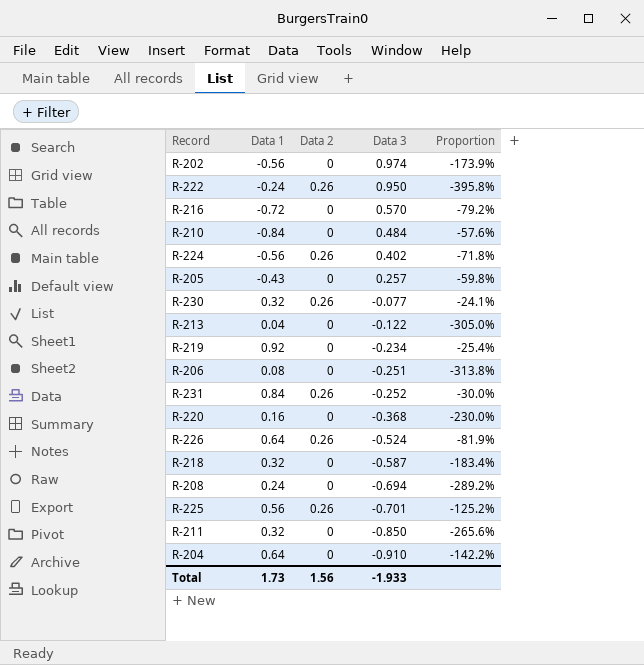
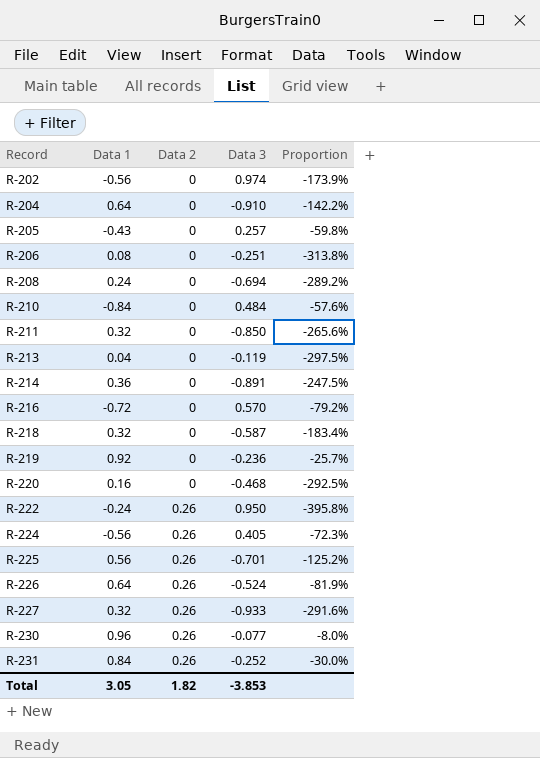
row order: Data 3 descending -> Record ascending
R-213 | Data 3: -0.122 -> -0.119
R-213 | Proportion: -305.0% -> -297.5%
row R-214: none -> 0.36 | 0 | -0.891 | -247.5%
R-219 | Data 3: -0.234 -> -0.236
R-219 | Proportion: -25.4% -> -25.7%
R-220 | Data 3: -0.368 -> -0.468
R-220 | Proportion: -230.0% -> -292.5%
R-224 | Data 3: 0.402 -> 0.405
R-224 | Proportion: -71.8% -> -72.3%
row R-227: none -> 0.32 | 0.26 | -0.933 | -291.6%
R-230 | Data 1: 0.32 -> 0.96
R-230 | Proportion: -24.1% -> -8.0%
Total | Data 1: 1.73 -> 3.05
Total | Data 2: 1.56 -> 1.82
Total | Data 3: -1.933 -> -3.853

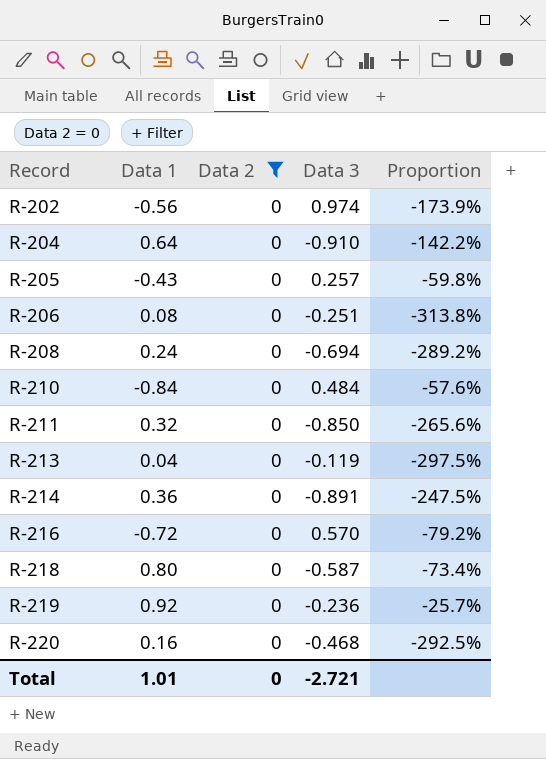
filter: none -> Data 2 = 0
R-218 | Data 1: 0.32 -> 0.80
R-218 | Proportion: -183.4% -> -73.4%
Total | Data 1: 3.05 -> 1.01
Total | Data 2: 1.82 -> 0
Total | Data 3: -3.853 -> -2.721

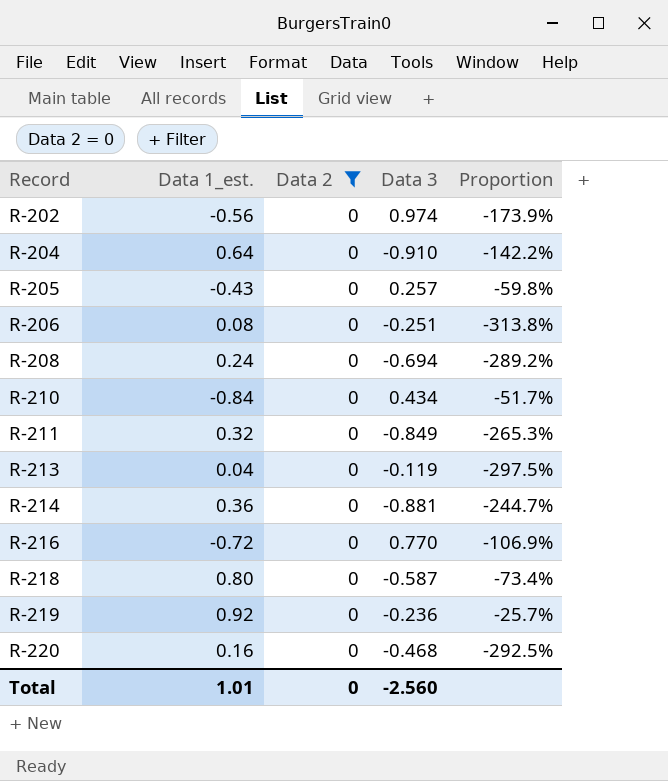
column name: Data 1 -> Data 1_est.
R-210 | Data 3: 0.484 -> 0.434
R-210 | Proportion: -57.6% -> -51.7%
R-211 | Data 3: -0.850 -> -0.849
R-211 | Proportion: -265.6% -> -265.3%
R-214 | Data 3: -0.891 -> -0.881
R-214 | Proportion: -247.5% -> -244.7%
R-216 | Data 3: 0.570 -> 0.770
R-216 | Proportion: -79.2% -> -106.9%
Total | Data 3: -2.721 -> -2.560

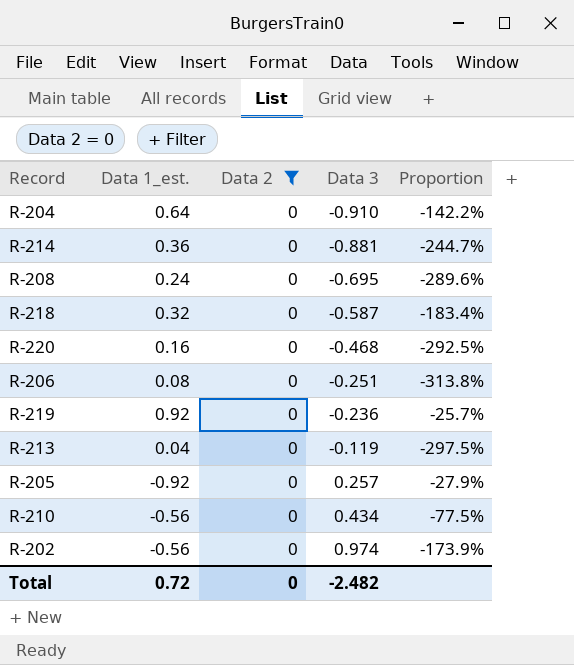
row order: Record ascending -> Data 3 ascending
row R-211: 0.32 | 0 | -0.849 | -265.3% -> none
row R-216: -0.72 | 0 | 0.770 | -106.9% -> none
R-208 | Data 3: -0.694 -> -0.695
R-208 | Proportion: -289.2% -> -289.6%
R-218 | Data 1_est.: 0.80 -> 0.32
R-218 | Proportion: -73.4% -> -183.4%
R-205 | Data 1_est.: -0.43 -> -0.92
R-205 | Proportion: -59.8% -> -27.9%
R-210 | Data 1_est.: -0.84 -> -0.56
R-210 | Proportion: -51.7% -> -77.5%
Total | Data 1_est.: 1.01 -> 0.72
Total | Data 3: -2.560 -> -2.482

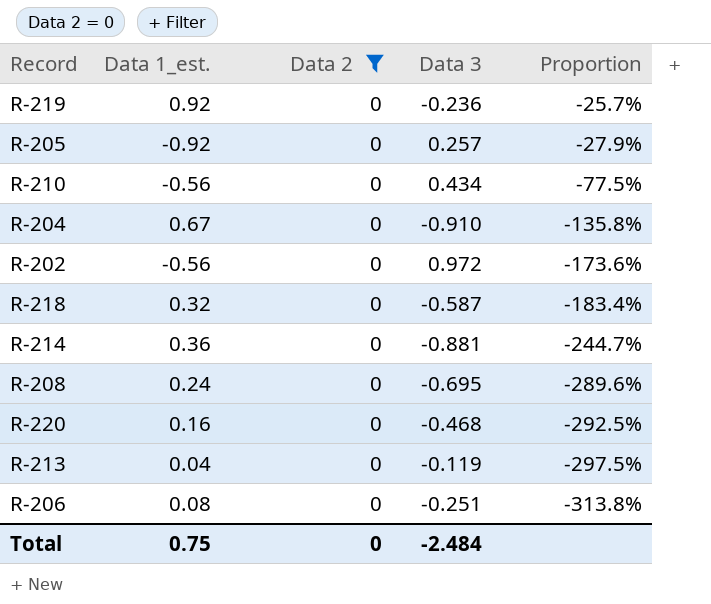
row order: Data 3 ascending -> Proportion descending
R-204 | Data 1_est.: 0.64 -> 0.67
R-204 | Proportion: -142.2% -> -135.8%
R-202 | Data 3: 0.974 -> 0.972
R-202 | Proportion: -173.9% -> -173.6%
Total | Data 1_est.: 0.72 -> 0.75
Total | Data 3: -2.482 -> -2.484

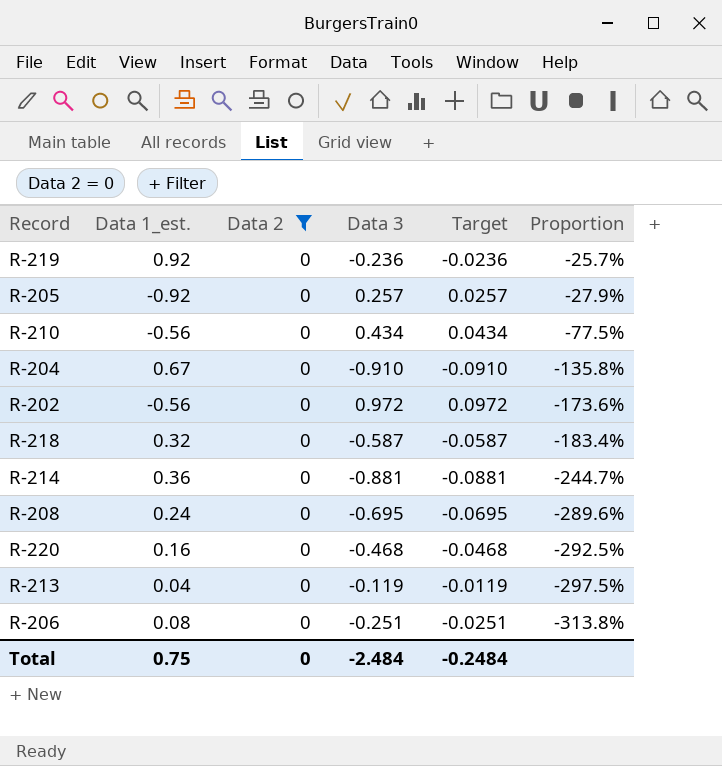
column Target | formula: none -> [Data 3] * 0.1

